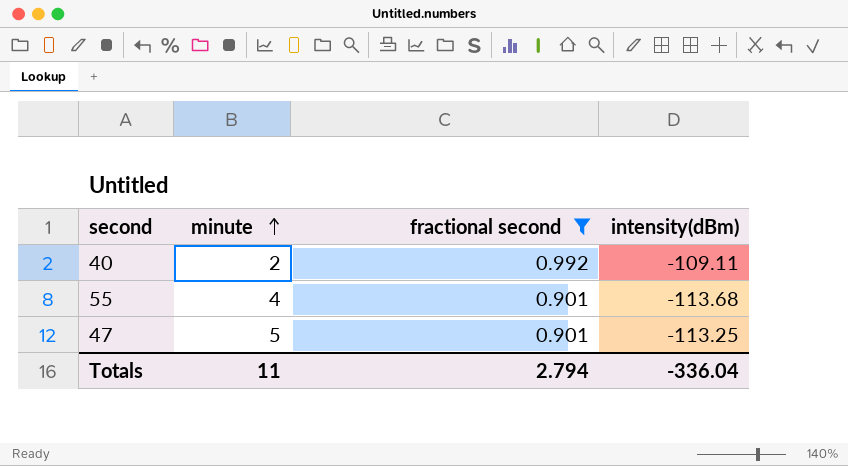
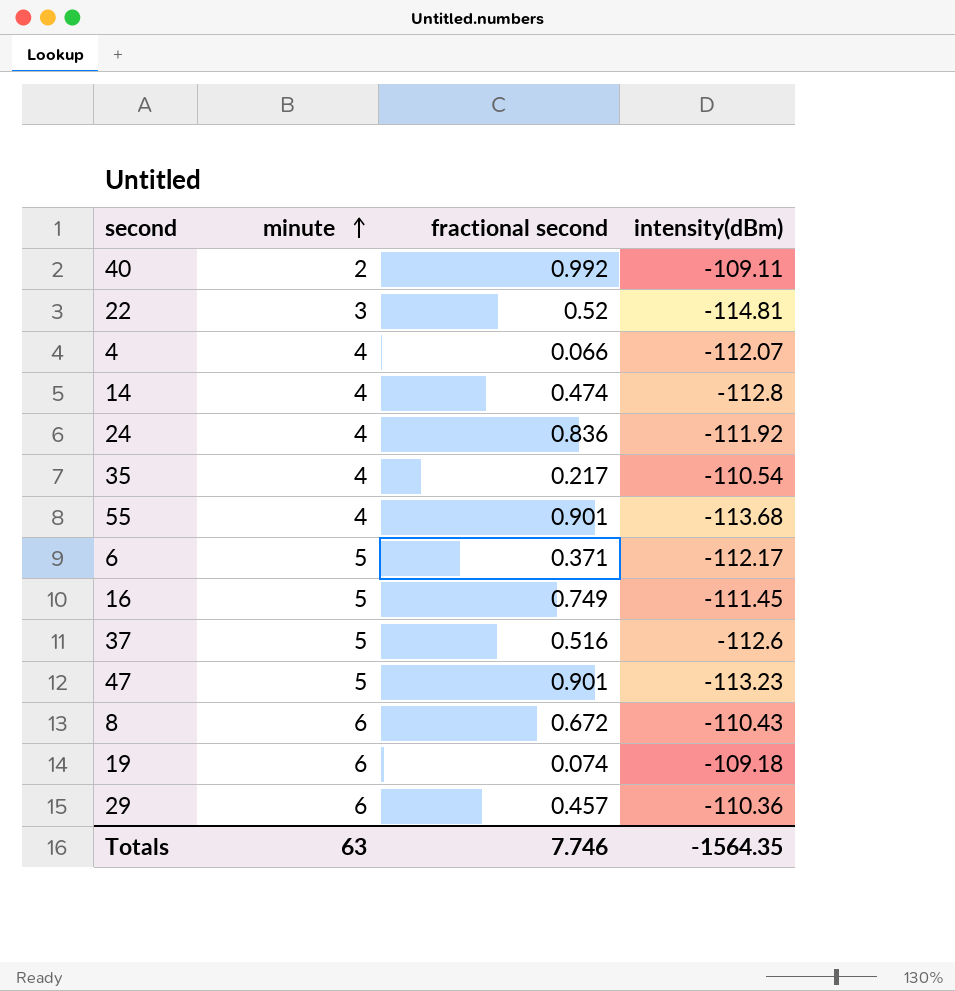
filter: fractional second >= 0.901 -> none
47 | intensity(dBm): -113.25 -> -113.23
Totals | minute: 11 -> 63
Totals | fractional second: 2.794 -> 7.746
Totals | intensity(dBm): -336.04 -> -1564.35

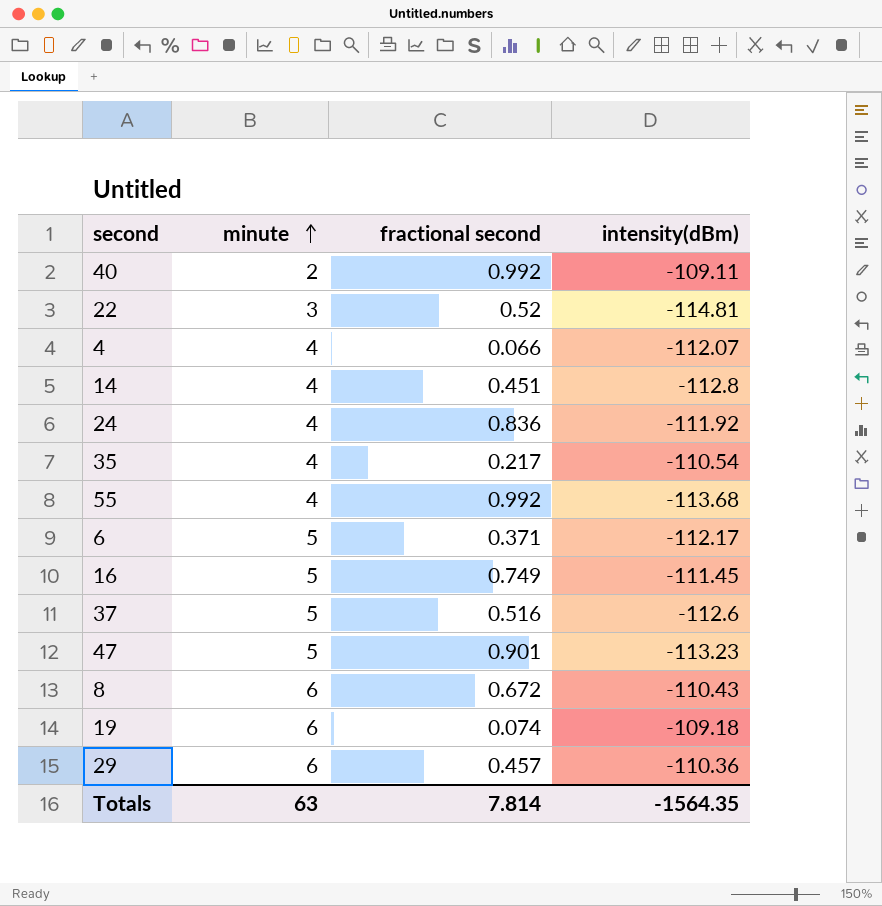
14 | fractional second: 0.474 -> 0.451
55 | fractional second: 0.901 -> 0.992
Totals | fractional second: 7.746 -> 7.814

